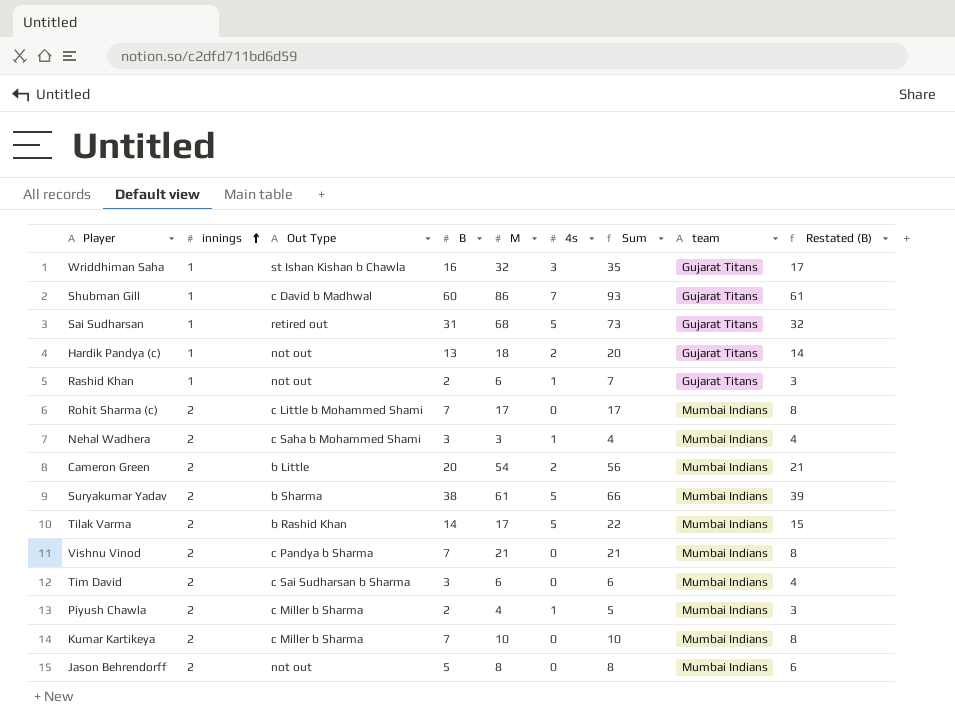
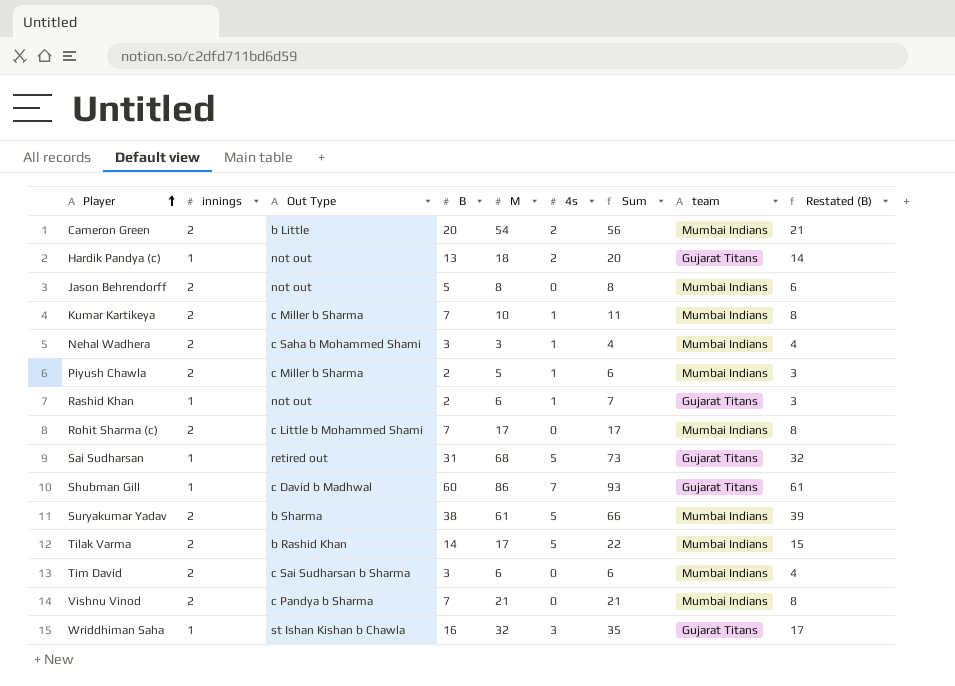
row order: innings ascending -> Player ascending
Kumar Kartikeya | 4s: 0 -> 1
Kumar Kartikeya | Sum: 10 -> 11
Piyush Chawla | M: 4 -> 5
Piyush Chawla | Sum: 5 -> 6

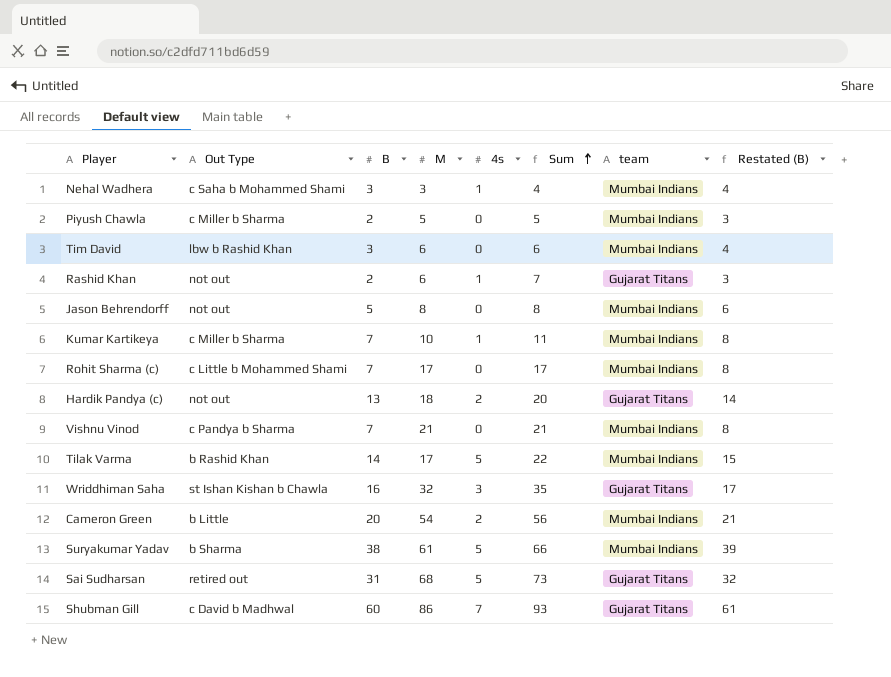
row order: Player ascending -> Sum ascending
column innings | position: 2 -> none
Piyush Chawla | 4s: 1 -> 0
Piyush Chawla | Sum: 6 -> 5
Tim David | Out Type: c Sai Sudharsan b Sharma -> lbw b Rashid Khan

